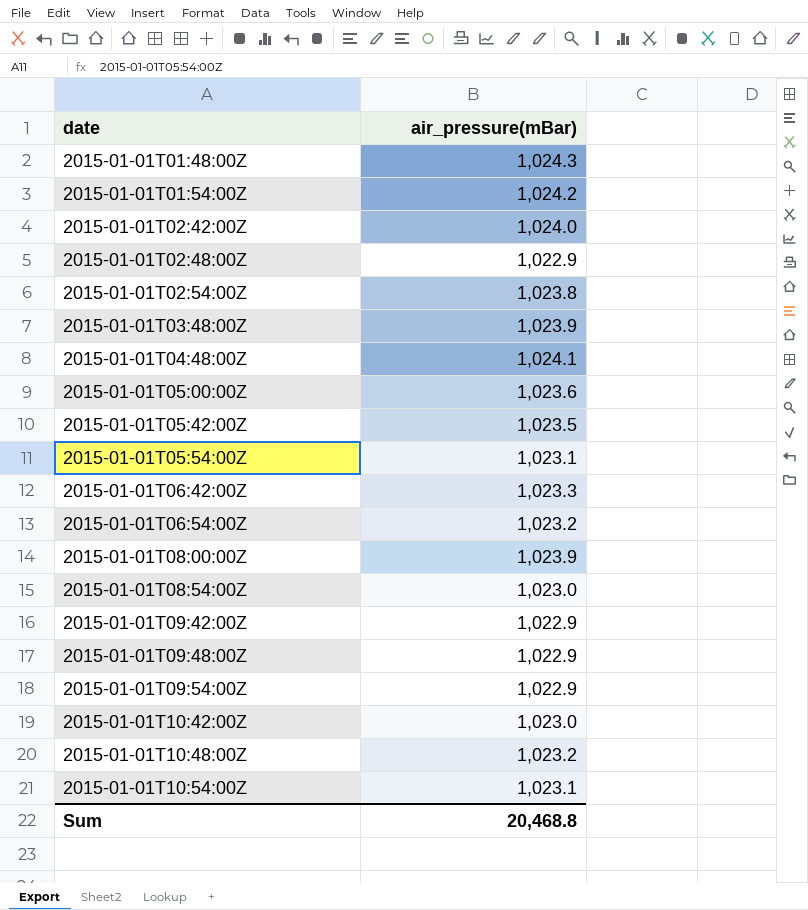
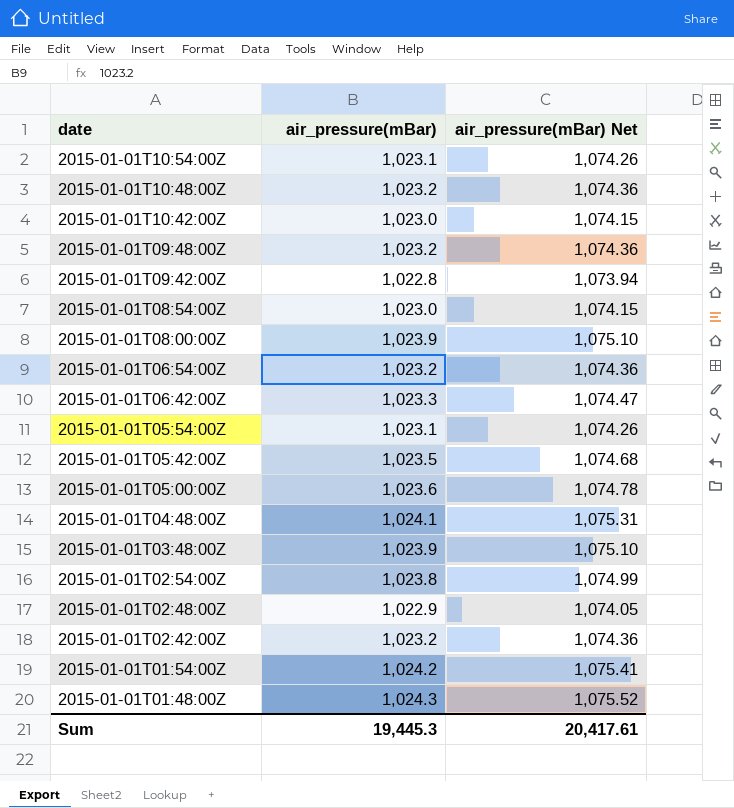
row order: date ascending -> date descending
column air_pressure(mBar) Net | formula: none -> [air_pressure(mBar)] * 1.05
row 2015-01-01T09:54:00Z: 1,022.9 -> none
2015-01-01T09:48:00Z | air_pressure(mBar): 1,022.9 -> 1,023.2
2015-01-01T09:42:00Z | air_pressure(mBar): 1,022.9 -> 1,022.8
2015-01-01T02:42:00Z | air_pressure(mBar): 1,024.0 -> 1,023.2
Sum | air_pressure(mBar): 20,468.8 -> 19,445.3

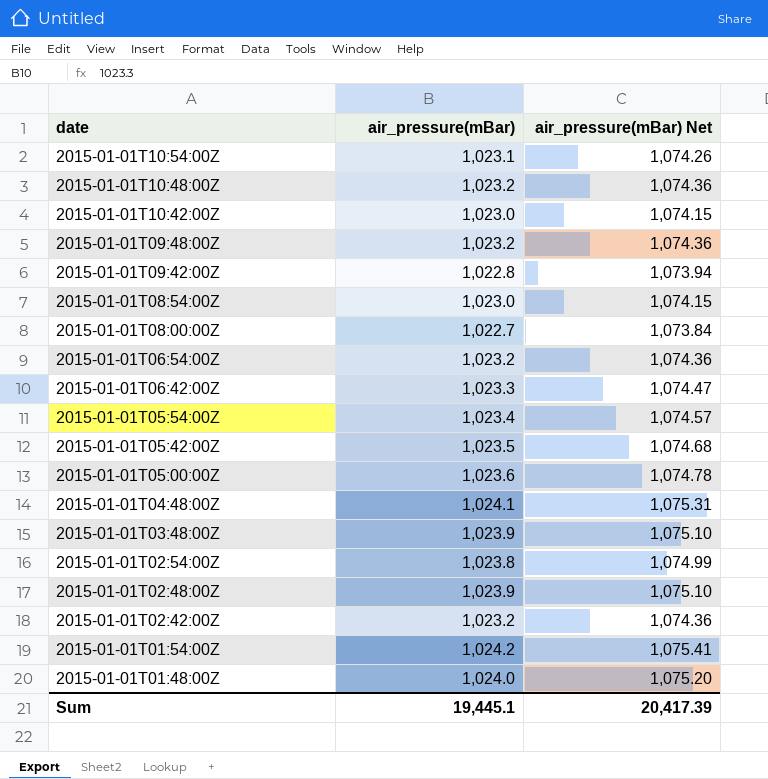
2015-01-01T08:00:00Z | air_pressure(mBar): 1,023.9 -> 1,022.7
2015-01-01T08:00:00Z | air_pressure(mBar) Net: 1,075.10 -> 1,073.84
2015-01-01T05:54:00Z | air_pressure(mBar): 1,023.1 -> 1,023.4
2015-01-01T05:54:00Z | air_pressure(mBar) Net: 1,074.26 -> 1,074.57
2015-01-01T02:48:00Z | air_pressure(mBar): 1,022.9 -> 1,023.9
2015-01-01T02:48:00Z | air_pressure(mBar) Net: 1,074.05 -> 1,075.10
2015-01-01T01:48:00Z | air_pressure(mBar): 1,024.3 -> 1,024.0
2015-01-01T01:48:00Z | air_pressure(mBar) Net: 1,075.52 -> 1,075.20
Sum | air_pressure(mBar): 19,445.3 -> 19,445.1
Sum | air_pressure(mBar) Net: 20,417.61 -> 20,417.39

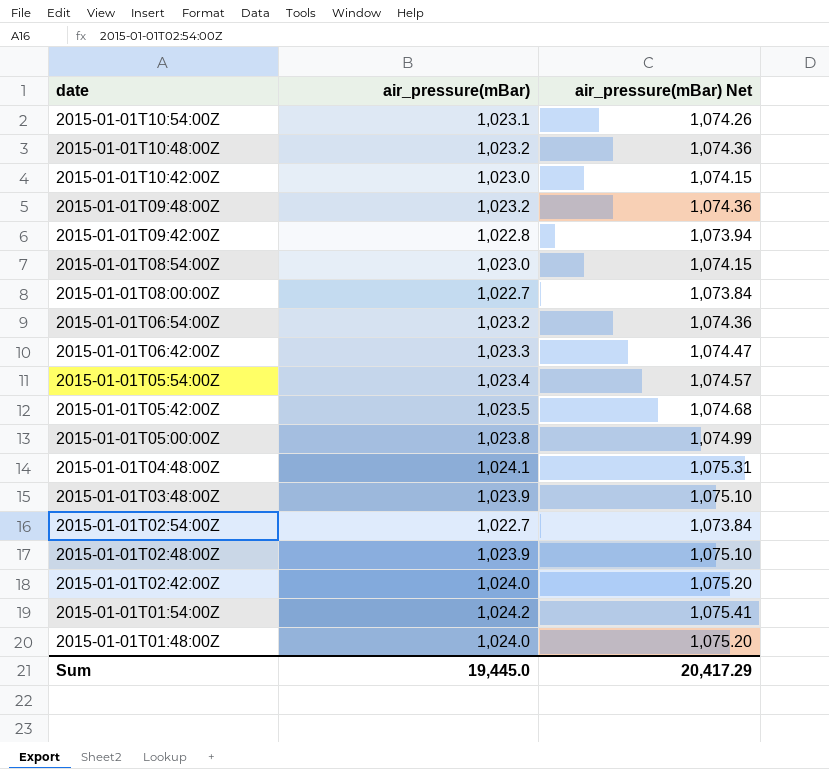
2015-01-01T05:00:00Z | air_pressure(mBar): 1,023.6 -> 1,023.8
2015-01-01T05:00:00Z | air_pressure(mBar) Net: 1,074.78 -> 1,074.99
2015-01-01T02:54:00Z | air_pressure(mBar): 1,023.8 -> 1,022.7
2015-01-01T02:54:00Z | air_pressure(mBar) Net: 1,074.99 -> 1,073.84
2015-01-01T02:42:00Z | air_pressure(mBar): 1,023.2 -> 1,024.0
2015-01-01T02:42:00Z | air_pressure(mBar) Net: 1,074.36 -> 1,075.20
Sum | air_pressure(mBar): 19,445.1 -> 19,445.0
Sum | air_pressure(mBar) Net: 20,417.39 -> 20,417.29

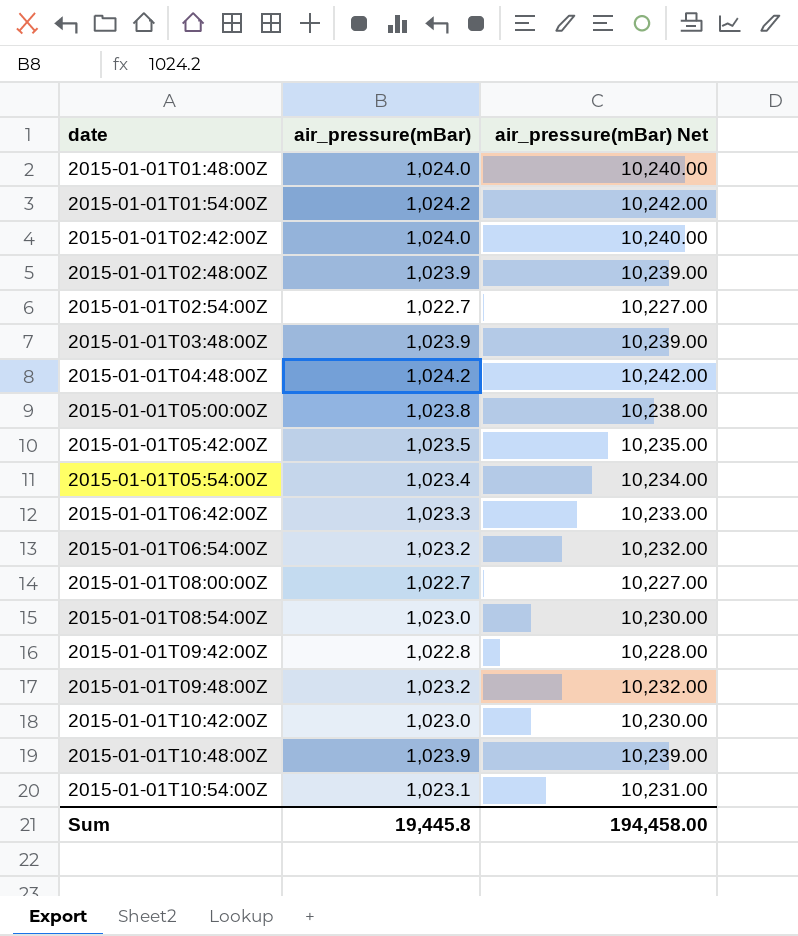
row order: date descending -> date ascending
column air_pressure(mBar) Net | formula: [air_pressure(mBar)] * 1.05 -> [air_pressure(mBar)] * 10
2015-01-01T04:48:00Z | air_pressure(mBar): 1,024.1 -> 1,024.2
2015-01-01T10:48:00Z | air_pressure(mBar): 1,023.2 -> 1,023.9
Sum | air_pressure(mBar): 19,445.0 -> 19,445.8
Sum | air_pressure(mBar) Net: 20,417.29 -> 194,458.00

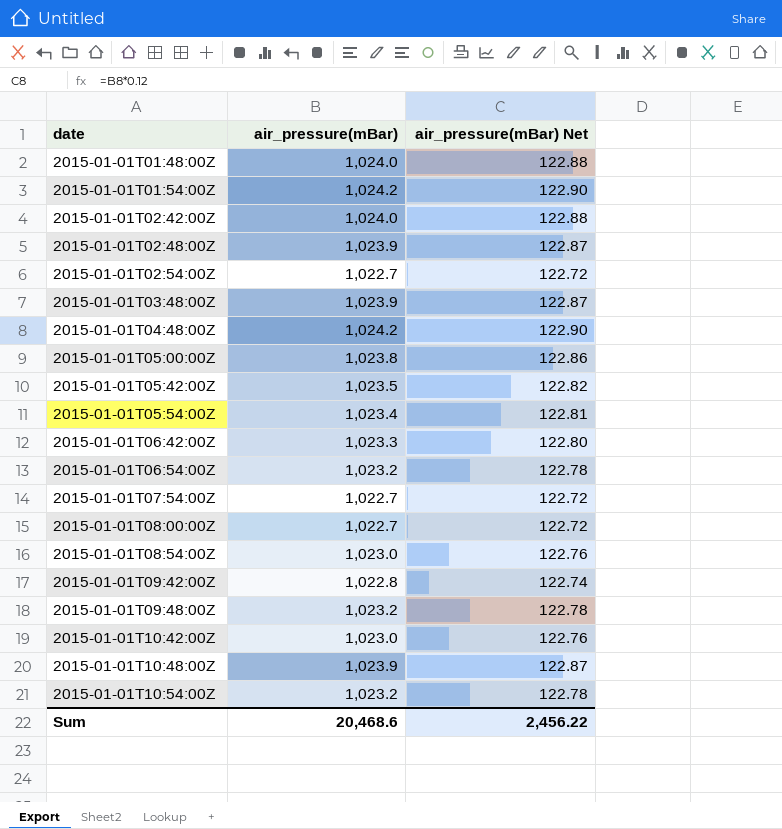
column air_pressure(mBar) Net | formula: [air_pressure(mBar)] * 10 -> [air_pressure(mBar)] * 0.12
row 2015-01-01T07:54:00Z: none -> 1,022.7 | 122.72
2015-01-01T10:54:00Z | air_pressure(mBar): 1,023.1 -> 1,023.2
Sum | air_pressure(mBar): 19,445.8 -> 20,468.6
Sum | air_pressure(mBar) Net: 194,458.00 -> 2,456.22

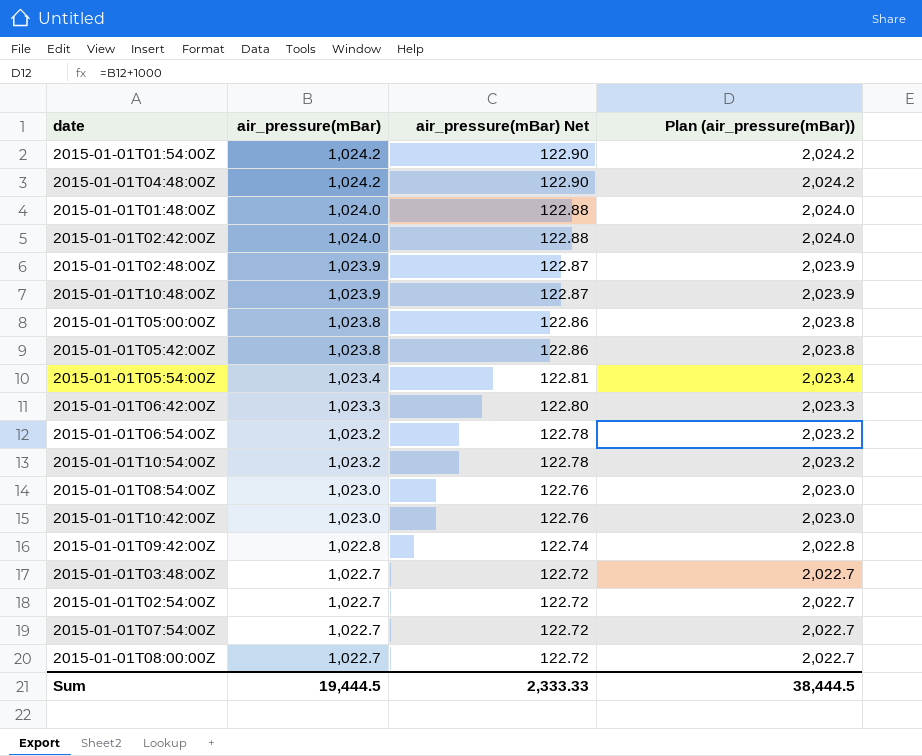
row order: date ascending -> air_pressure(mBar) descending
column Plan (air_pressure(mBar)) | formula: none -> [air_pressure(mBar)] + 1000
row 2015-01-01T09:48:00Z: 1,023.2 | 122.78 -> none
2015-01-01T05:42:00Z | air_pressure(mBar): 1,023.5 -> 1,023.8
2015-01-01T05:42:00Z | air_pressure(mBar) Net: 122.82 -> 122.86
2015-01-01T03:48:00Z | air_pressure(mBar): 1,023.9 -> 1,022.7
2015-01-01T03:48:00Z | air_pressure(mBar) Net: 122.87 -> 122.72
Sum | air_pressure(mBar): 20,468.6 -> 19,444.5
Sum | air_pressure(mBar) Net: 2,456.22 -> 2,333.33

